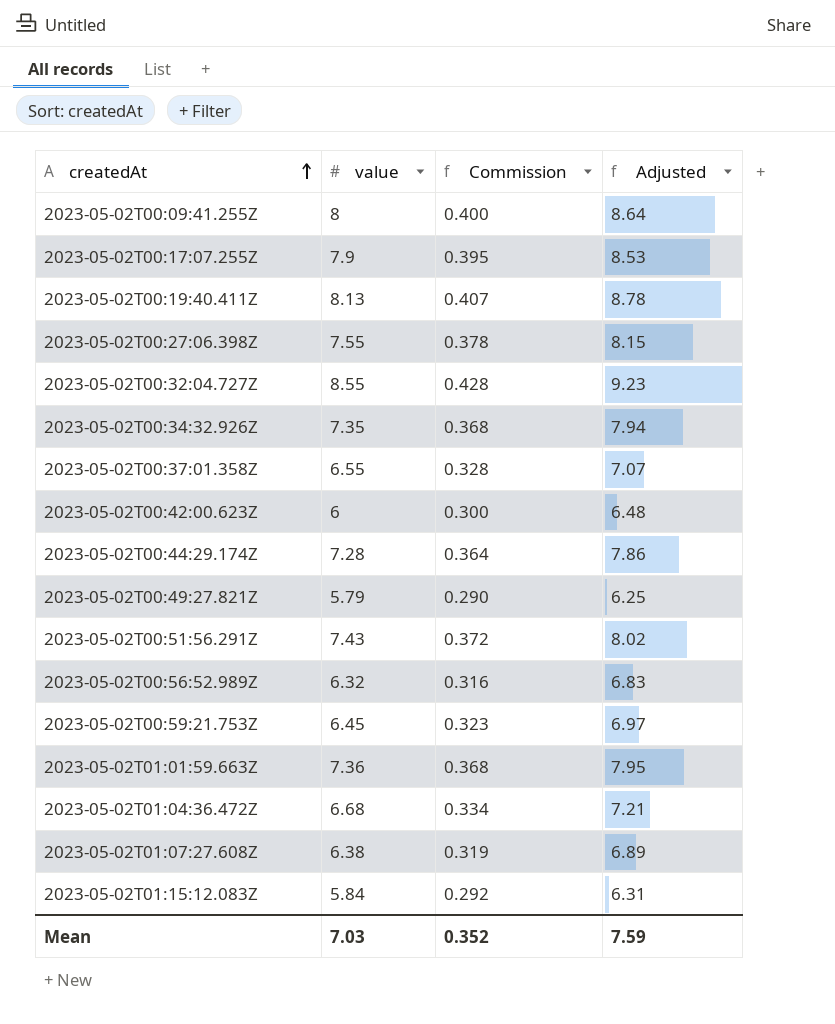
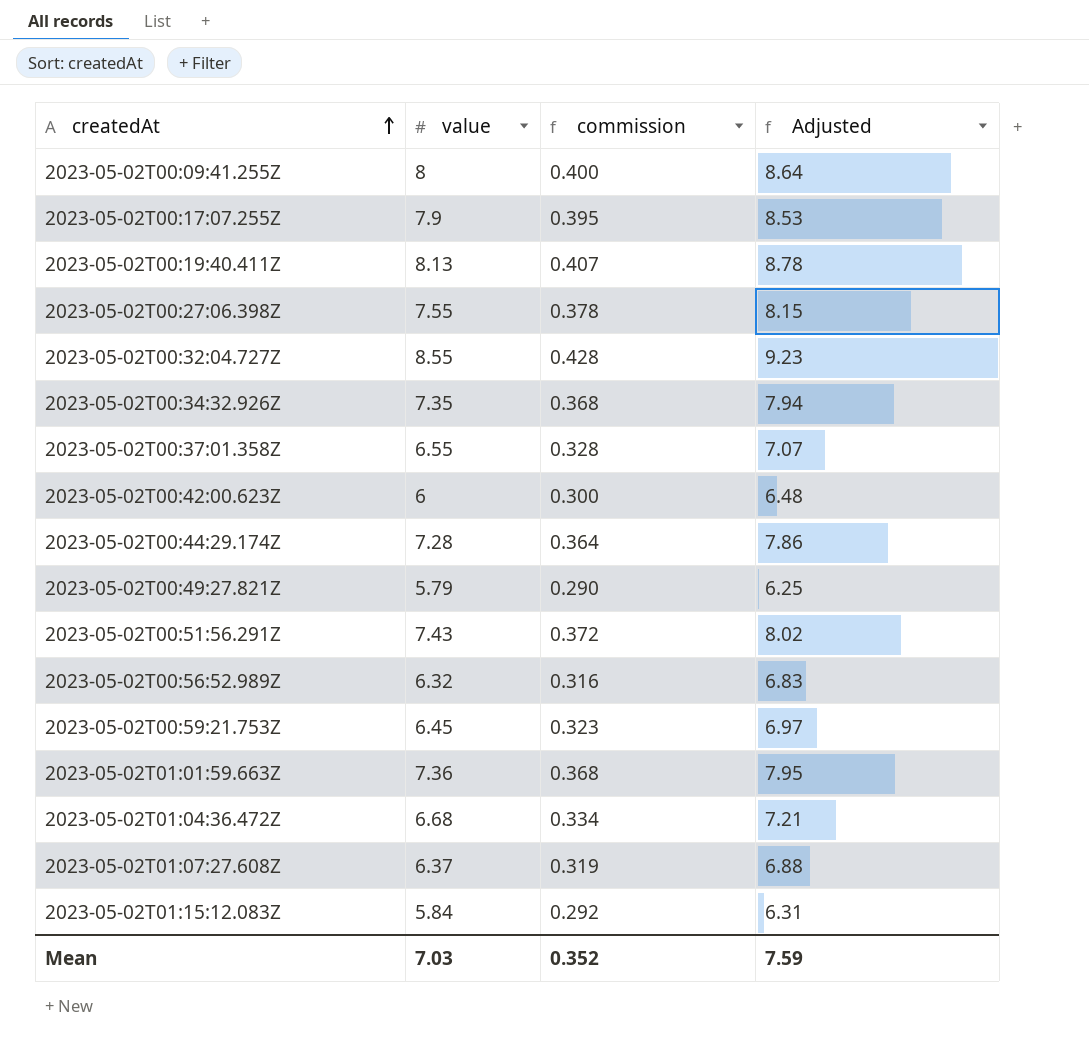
column name: Commission -> commission
2023-05-02T01:07:27.608Z | value: 6.38 -> 6.37
2023-05-02T01:07:27.608Z | Adjusted: 6.89 -> 6.88

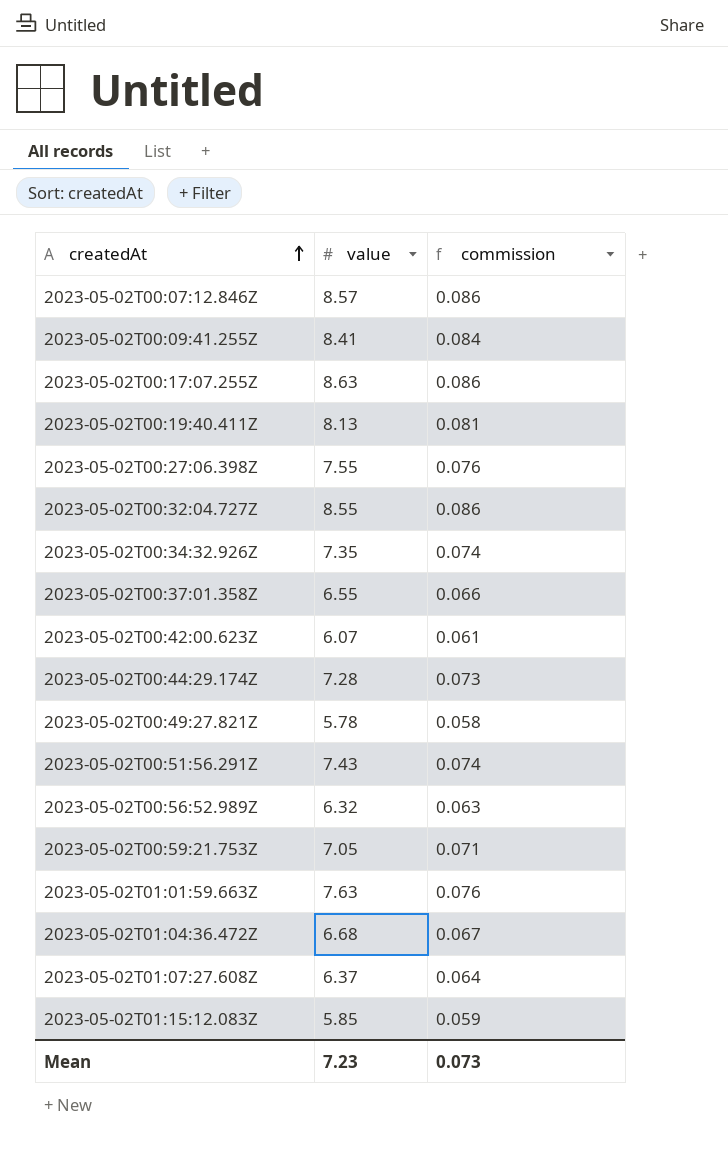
column Adjusted | formula: [value] * 1.08 -> none
column commission | formula: [value] * 0.05 -> [value] * 0.01
row 2023-05-02T00:07:12.846Z: none -> 8.57 | 0.086
2023-05-02T00:09:41.255Z | value: 8 -> 8.41
2023-05-02T00:17:07.255Z | value: 7.9 -> 8.63
2023-05-02T00:42:00.623Z | value: 6 -> 6.07
2023-05-02T00:49:27.821Z | value: 5.79 -> 5.78
2023-05-02T00:59:21.753Z | value: 6.45 -> 7.05
2023-05-02T01:01:59.663Z | value: 7.36 -> 7.63
2023-05-02T01:15:12.083Z | value: 5.84 -> 5.85
Mean | value: 7.03 -> 7.23
Mean | commission: 0.352 -> 0.073

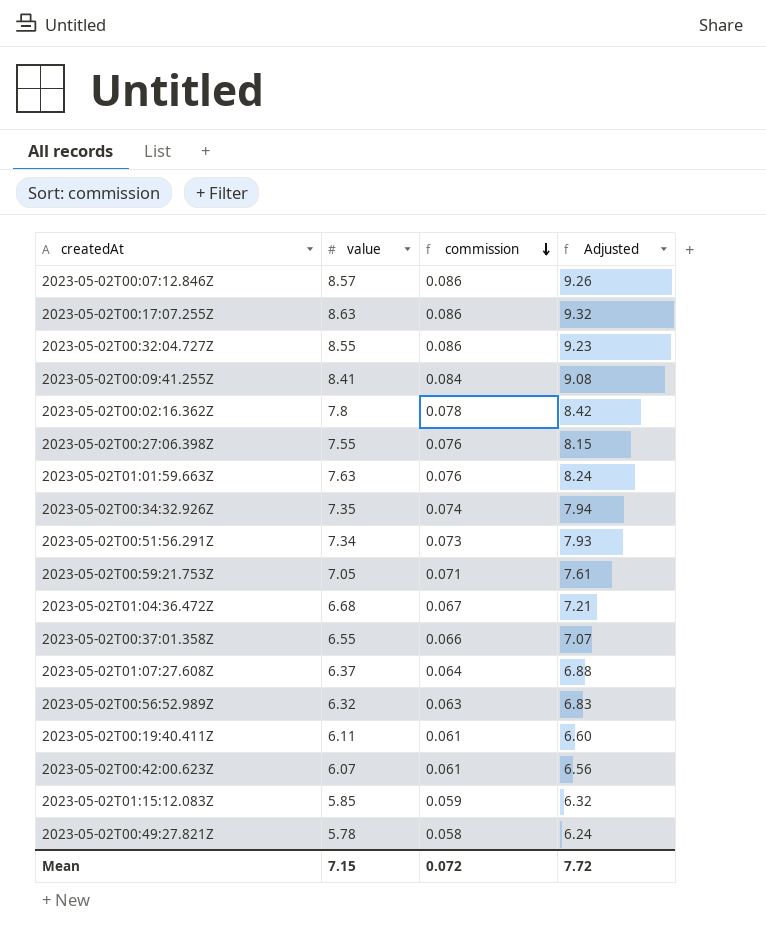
row order: createdAt ascending -> commission descending
column Adjusted | formula: none -> [value] * 1.08
row 2023-05-02T00:44:29.174Z: 7.28 | 0.073 -> none
row 2023-05-02T00:02:16.362Z: none -> 7.8 | 0.078 | 8.42
2023-05-02T00:51:56.291Z | value: 7.43 -> 7.34
2023-05-02T00:51:56.291Z | commission: 0.074 -> 0.073
2023-05-02T00:19:40.411Z | value: 8.13 -> 6.11
2023-05-02T00:19:40.411Z | commission: 0.081 -> 0.061
Mean | value: 7.23 -> 7.15
Mean | commission: 0.073 -> 0.072

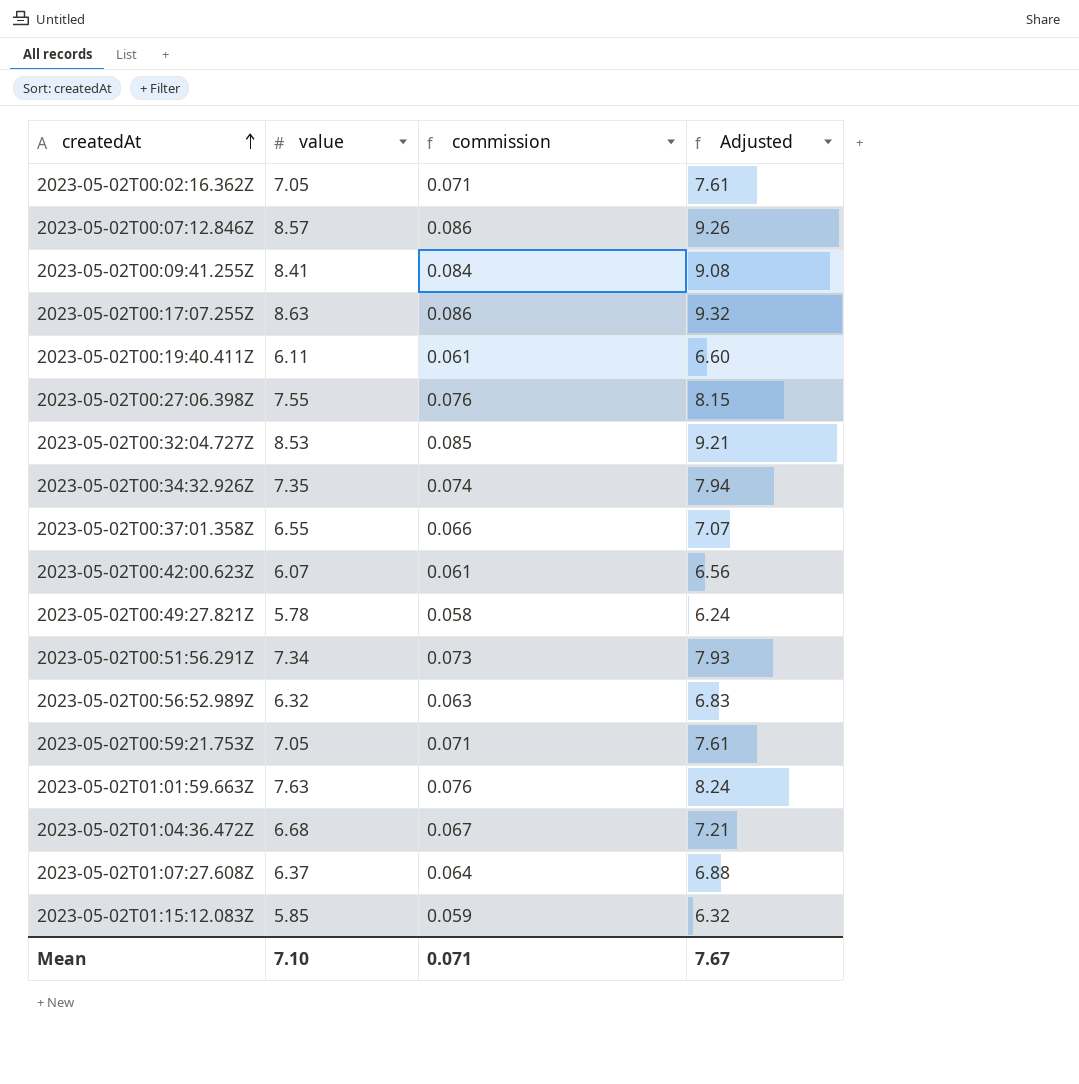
row order: commission descending -> createdAt ascending
2023-05-02T00:02:16.362Z | value: 7.8 -> 7.05
2023-05-02T00:02:16.362Z | commission: 0.078 -> 0.071
2023-05-02T00:02:16.362Z | Adjusted: 8.42 -> 7.61
2023-05-02T00:32:04.727Z | value: 8.55 -> 8.53
2023-05-02T00:32:04.727Z | commission: 0.086 -> 0.085
2023-05-02T00:32:04.727Z | Adjusted: 9.23 -> 9.21
Mean | value: 7.15 -> 7.10
Mean | commission: 0.072 -> 0.071
Mean | Adjusted: 7.72 -> 7.67

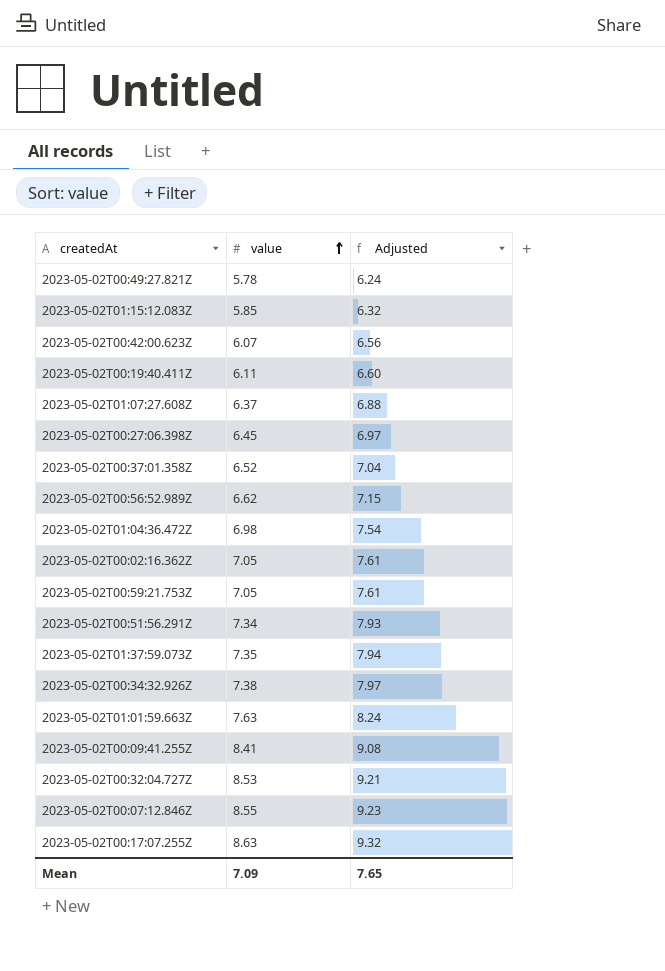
row order: createdAt ascending -> value ascending
column commission | formula: [value] * 0.01 -> none
2023-05-02T00:27:06.398Z | value: 7.55 -> 6.45
2023-05-02T00:27:06.398Z | Adjusted: 8.15 -> 6.97
2023-05-02T00:37:01.358Z | value: 6.55 -> 6.52
2023-05-02T00:37:01.358Z | Adjusted: 7.07 -> 7.04
2023-05-02T00:56:52.989Z | value: 6.32 -> 6.62
2023-05-02T00:56:52.989Z | Adjusted: 6.83 -> 7.15
2023-05-02T01:04:36.472Z | value: 6.68 -> 6.98
2023-05-02T01:04:36.472Z | Adjusted: 7.21 -> 7.54
row 2023-05-02T01:37:59.073Z: none -> 7.35 | 7.94
2023-05-02T00:34:32.926Z | value: 7.35 -> 7.38
2023-05-02T00:34:32.926Z | Adjusted: 7.94 -> 7.97
2023-05-02T00:07:12.846Z | value: 8.57 -> 8.55
2023-05-02T00:07:12.846Z | Adjusted: 9.26 -> 9.23
Mean | value: 7.10 -> 7.09
Mean | Adjusted: 7.67 -> 7.65

